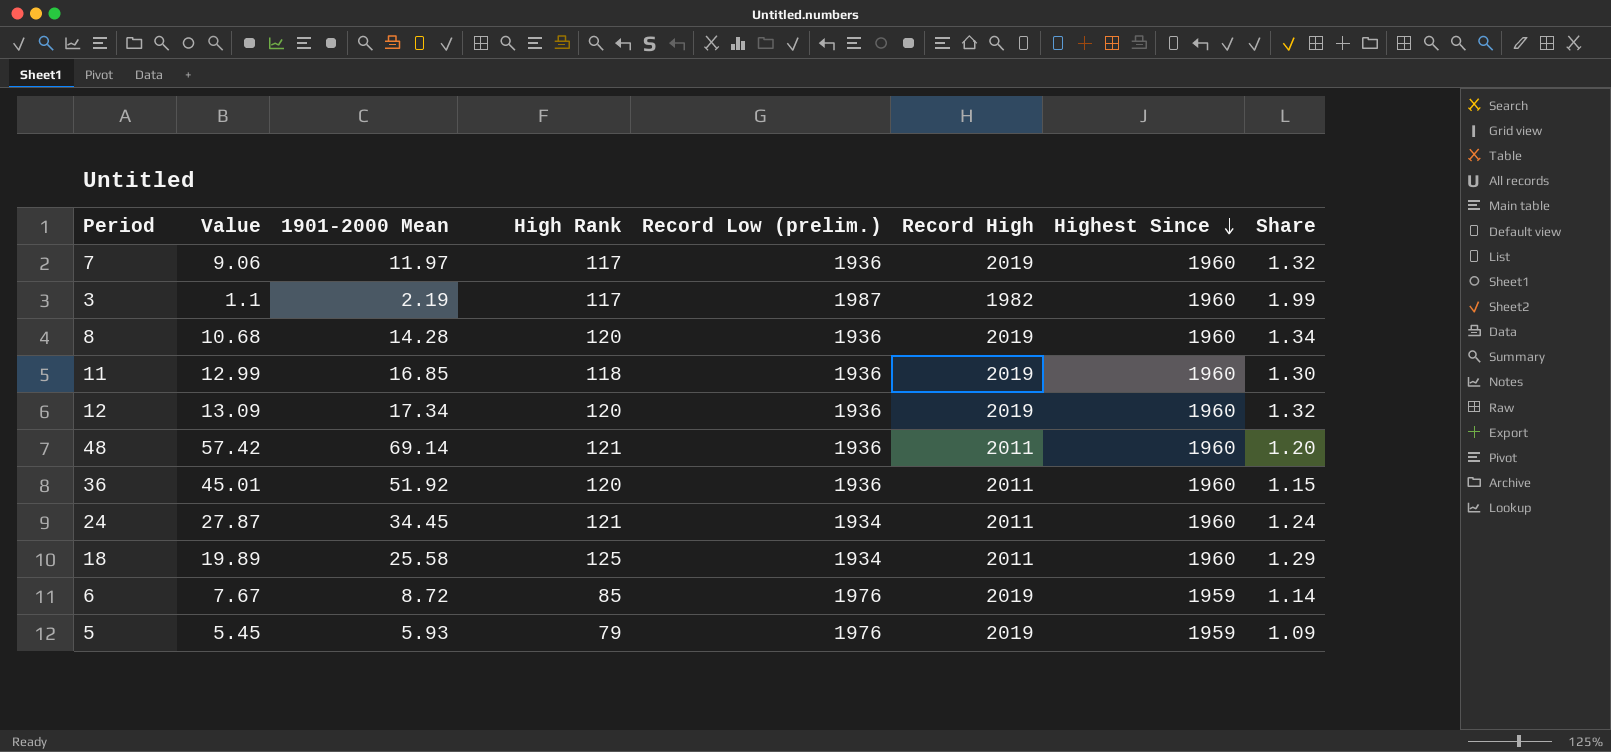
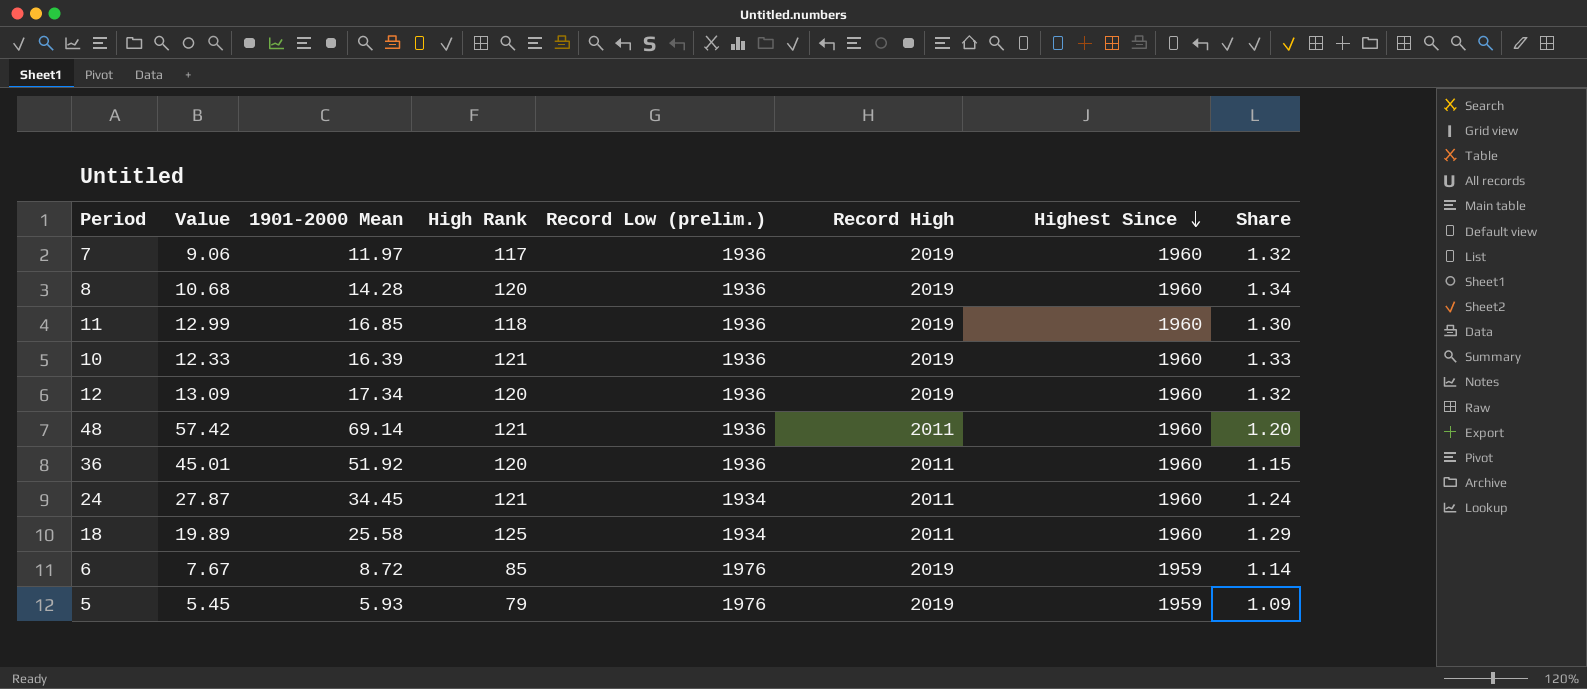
row 3: 1.1 | 2.19 | 117 | 1987 | 1982 | 1960 | 1.99 -> none
row 10: none -> 12.33 | 16.39 | 121 | 1936 | 2019 | 1960 | 1.33

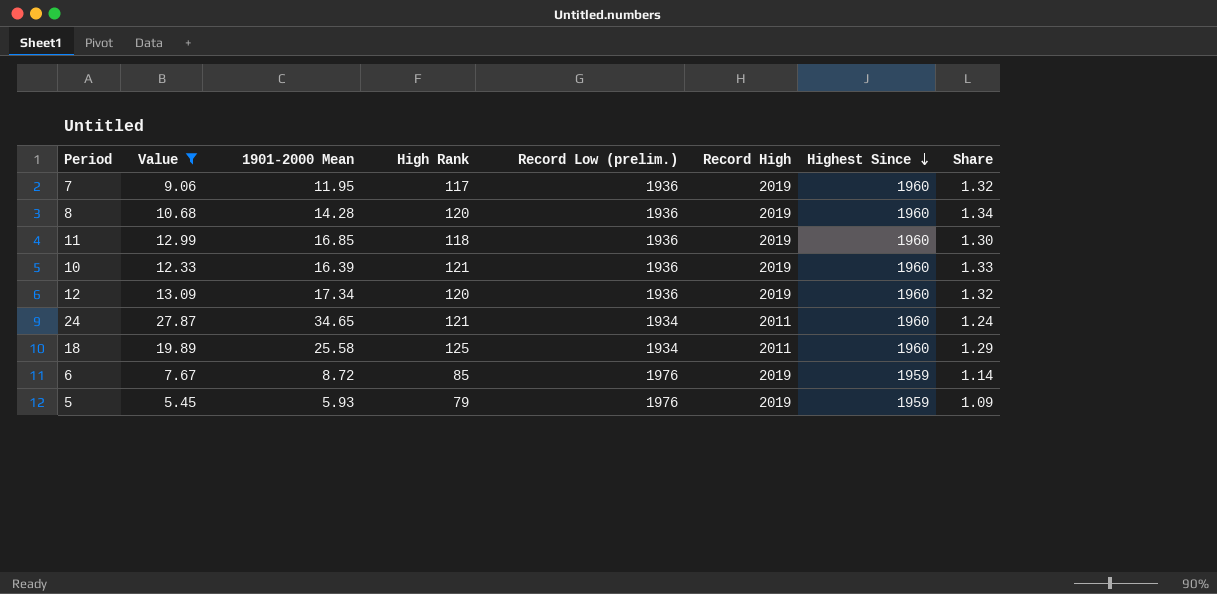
filter: none -> Value <= 27.87
7 | 1901-2000 Mean: 11.97 -> 11.95
24 | 1901-2000 Mean: 34.45 -> 34.65

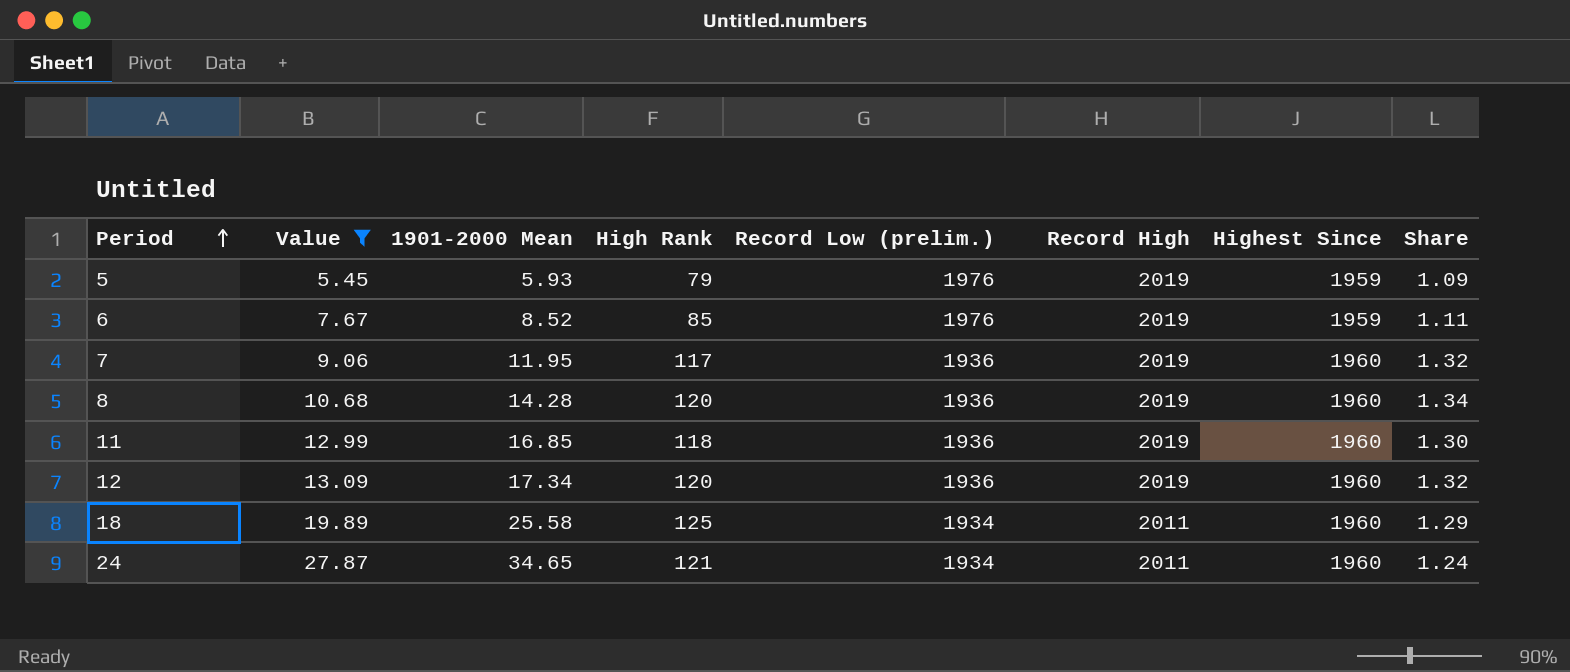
row order: Highest Since descending -> Period ascending
row 10: 12.33 | 16.39 | 121 | 1936 | 2019 | 1960 | 1.33 -> none
6 | 1901-2000 Mean: 8.72 -> 8.52
6 | Share: 1.14 -> 1.11

